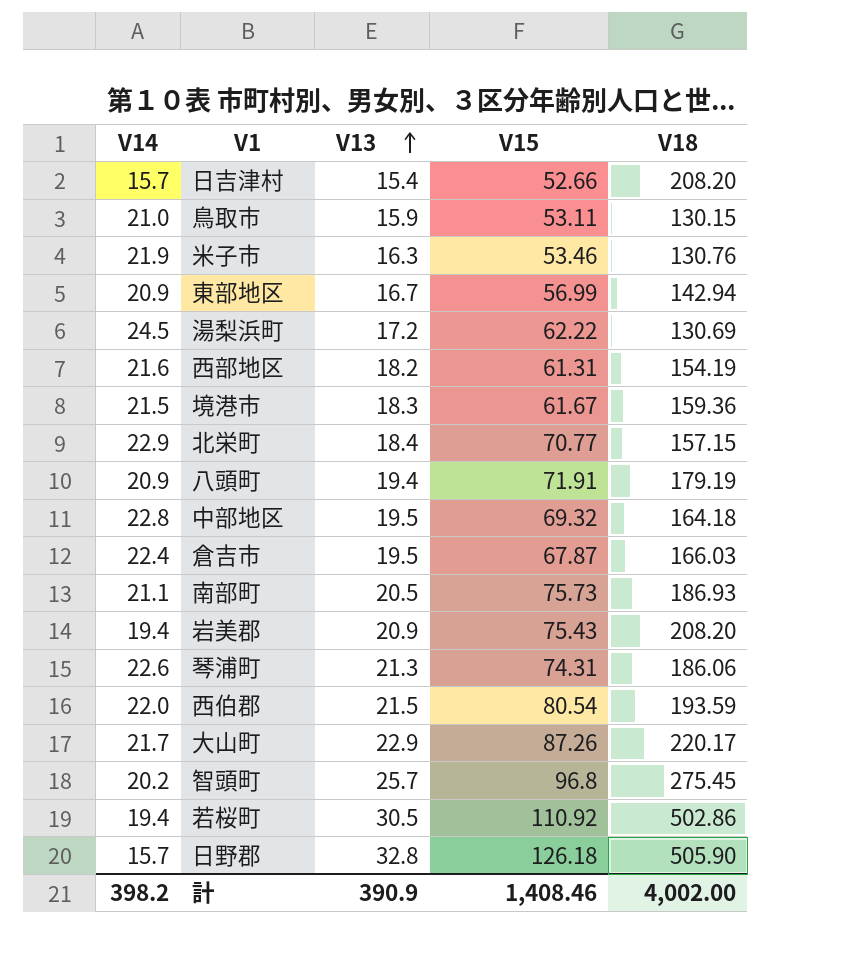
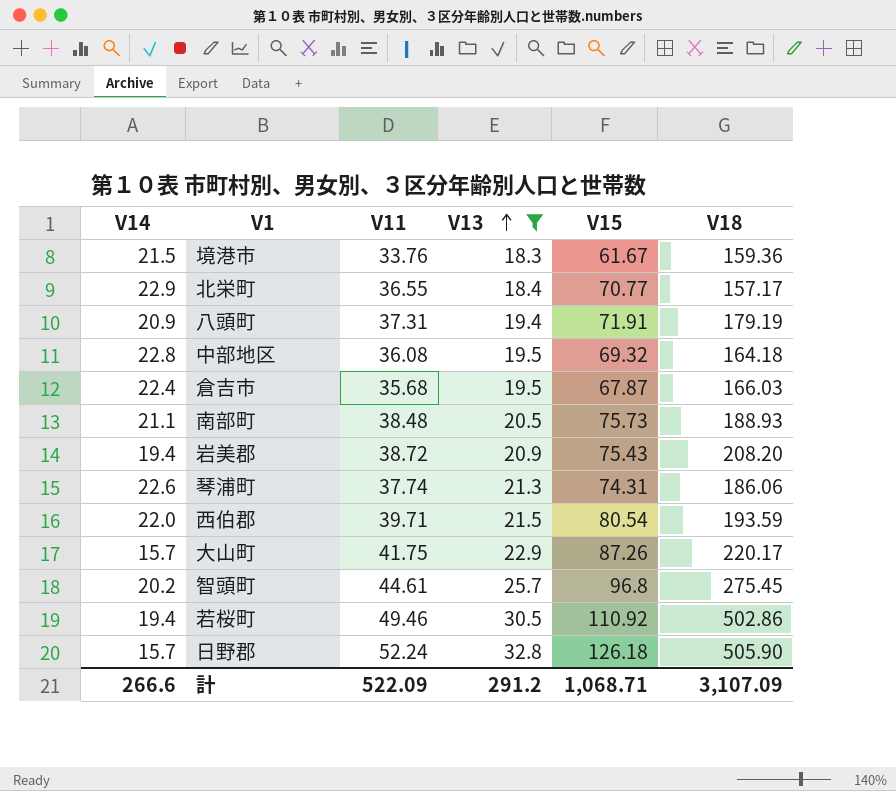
filter: none -> V13 >= 18.3
column V11 | position: none -> 3
北栄町 | V18: 157.15 -> 157.17
南部町 | V18: 186.93 -> 188.93
大山町 | V14: 21.7 -> 15.7
計 | V14: 398.2 -> 266.6
計 | V13: 390.9 -> 291.2
計 | V15: 1,408.46 -> 1,068.71
計 | V18: 4,002.00 -> 3,107.09

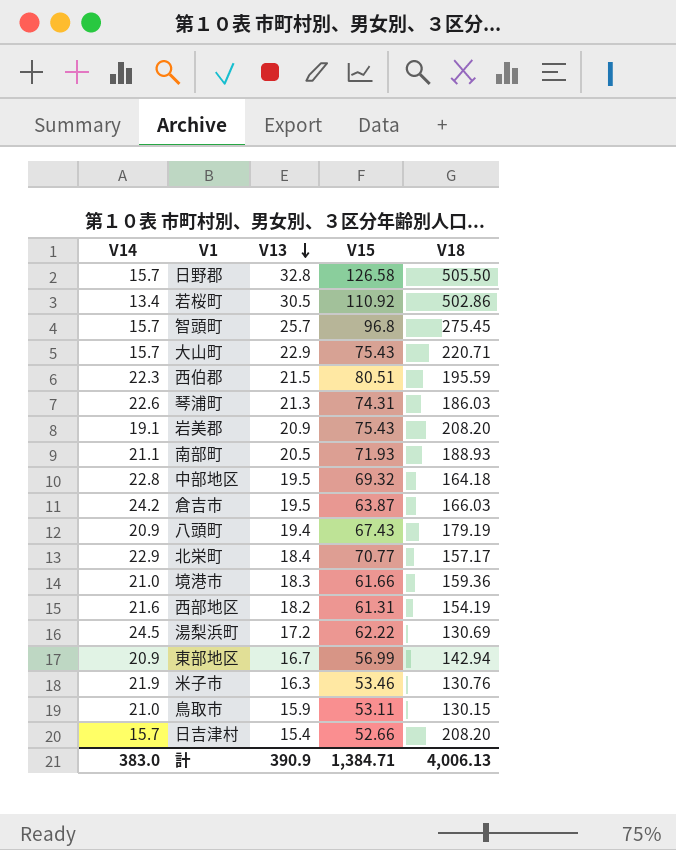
filter: V13 >= 18.3 -> none
row order: V13 ascending -> V13 descending
column V11 | position: 3 -> none
日野郡 | V15: 126.18 -> 126.58
日野郡 | V18: 505.90 -> 505.50
若桜町 | V14: 19.4 -> 13.4
智頭町 | V14: 20.2 -> 15.7
大山町 | V15: 87.26 -> 75.43
大山町 | V18: 220.17 -> 220.71
西伯郡 | V14: 22.0 -> 22.3
西伯郡 | V15: 80.54 -> 80.51
西伯郡 | V18: 193.59 -> 195.59
琴浦町 | V18: 186.06 -> 186.03
岩美郡 | V14: 19.4 -> 19.1
南部町 | V15: 75.73 -> 71.93
倉吉市 | V14: 22.4 -> 24.2
倉吉市 | V15: 67.87 -> 63.87
八頭町 | V15: 71.91 -> 67.43
境港市 | V14: 21.5 -> 21.0
境港市 | V15: 61.67 -> 61.66
計 | V14: 266.6 -> 383.0
計 | V13: 291.2 -> 390.9
計 | V15: 1,068.71 -> 1,384.71
計 | V18: 3,107.09 -> 4,006.13

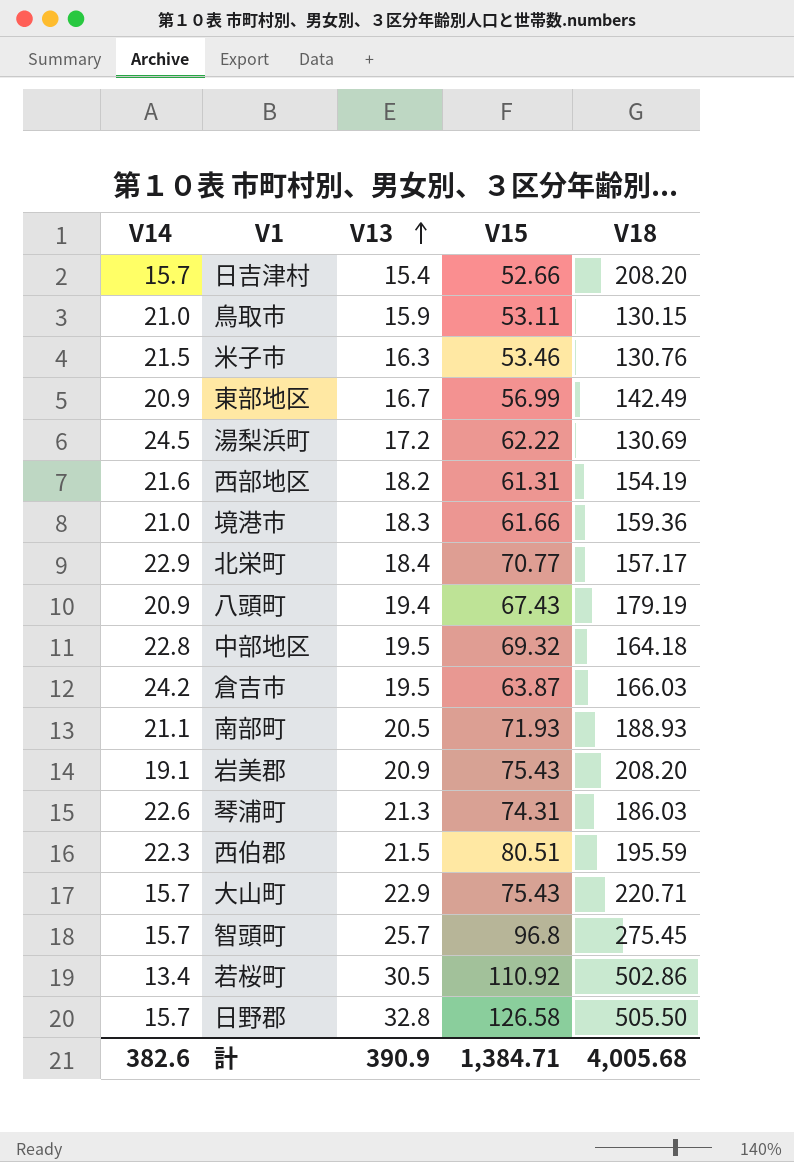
row order: V13 descending -> V13 ascending
米子市 | V14: 21.9 -> 21.5
東部地区 | V18: 142.94 -> 142.49
計 | V14: 383.0 -> 382.6
計 | V18: 4,006.13 -> 4,005.68

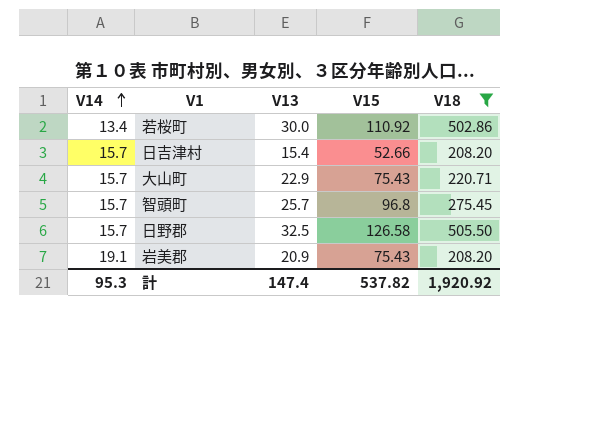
filter: none -> V18 >= 208.20
row order: V13 ascending -> V14 ascending
若桜町 | V13: 30.5 -> 30.0
日野郡 | V13: 32.8 -> 32.5
計 | V14: 382.6 -> 95.3
計 | V13: 390.9 -> 147.4
計 | V15: 1,384.71 -> 537.82
計 | V18: 4,005.68 -> 1,920.92

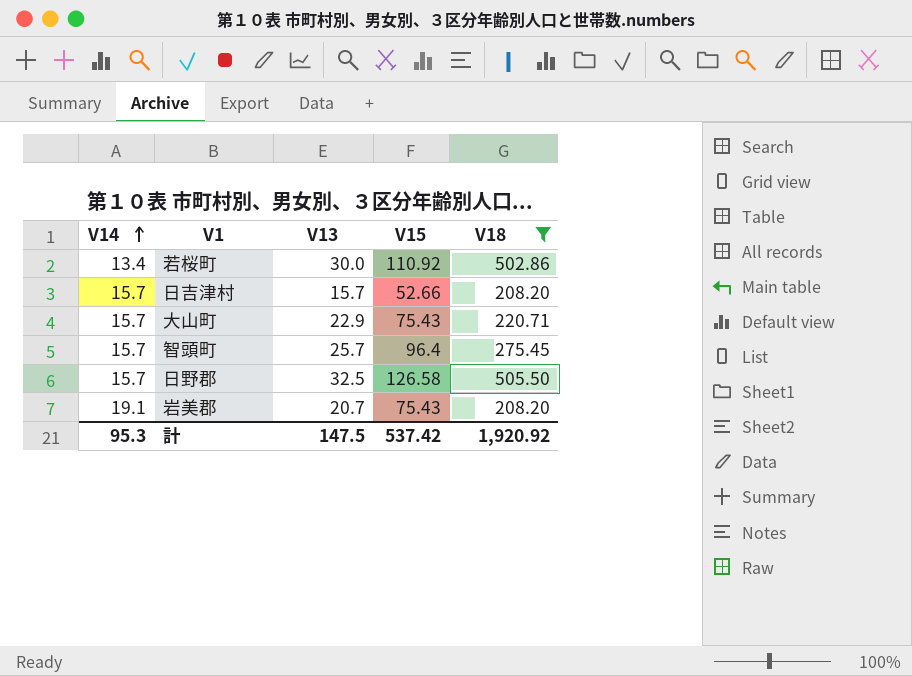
日吉津村 | V13: 15.4 -> 15.7
智頭町 | V15: 96.8 -> 96.4
岩美郡 | V13: 20.9 -> 20.7
計 | V13: 147.4 -> 147.5
計 | V15: 537.82 -> 537.42

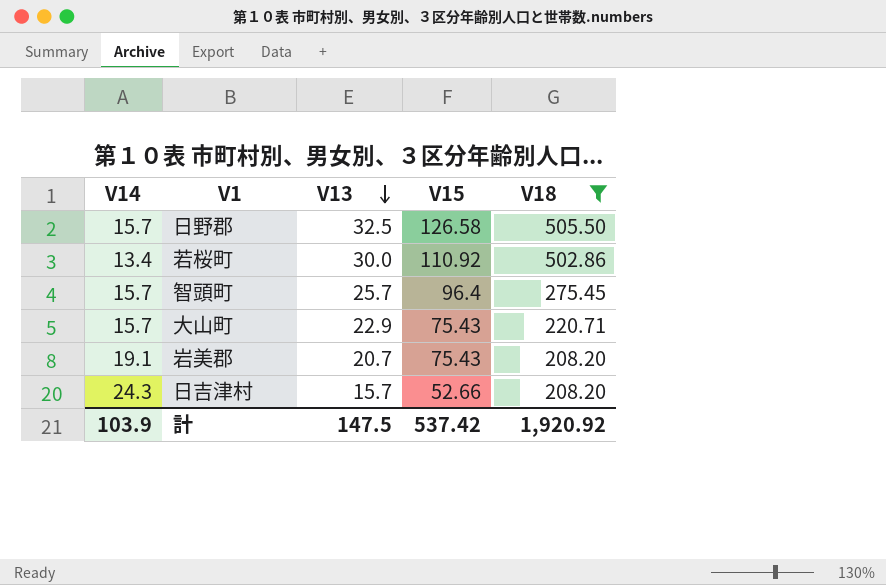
row order: V14 ascending -> V13 descending
日吉津村 | V14: 15.7 -> 24.3
計 | V14: 95.3 -> 103.9

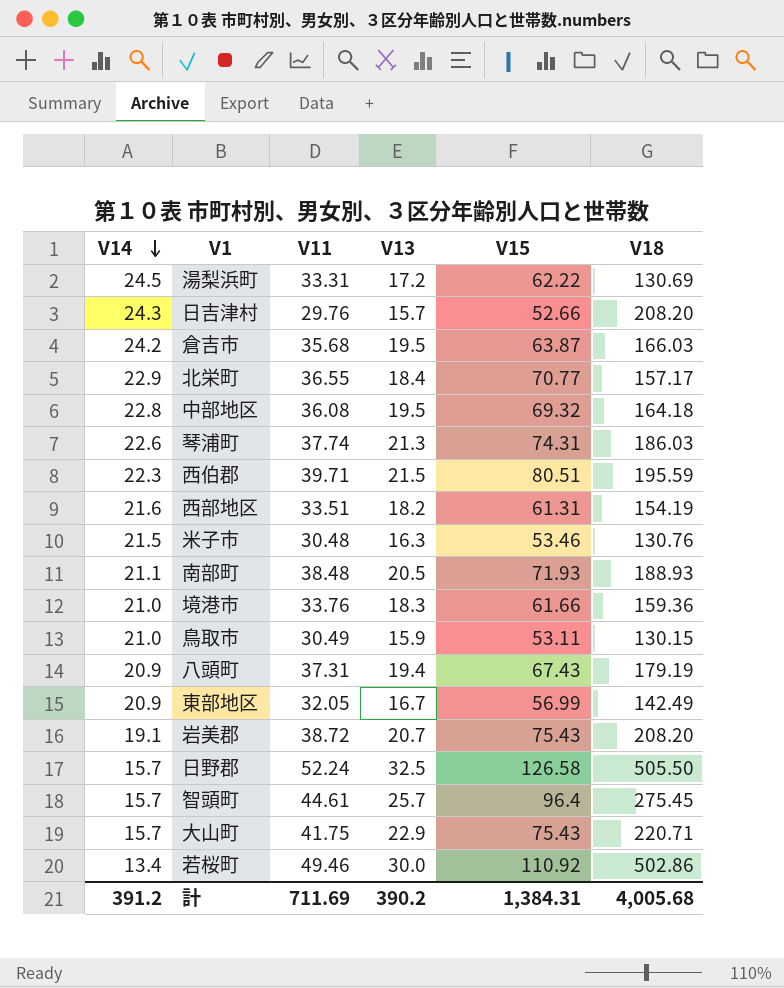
filter: V18 >= 208.20 -> none
row order: V13 descending -> V14 descending
column V11 | position: none -> 3
計 | V14: 103.9 -> 391.2
計 | V13: 147.5 -> 390.2
計 | V15: 537.42 -> 1,384.31
計 | V18: 1,920.92 -> 4,005.68

